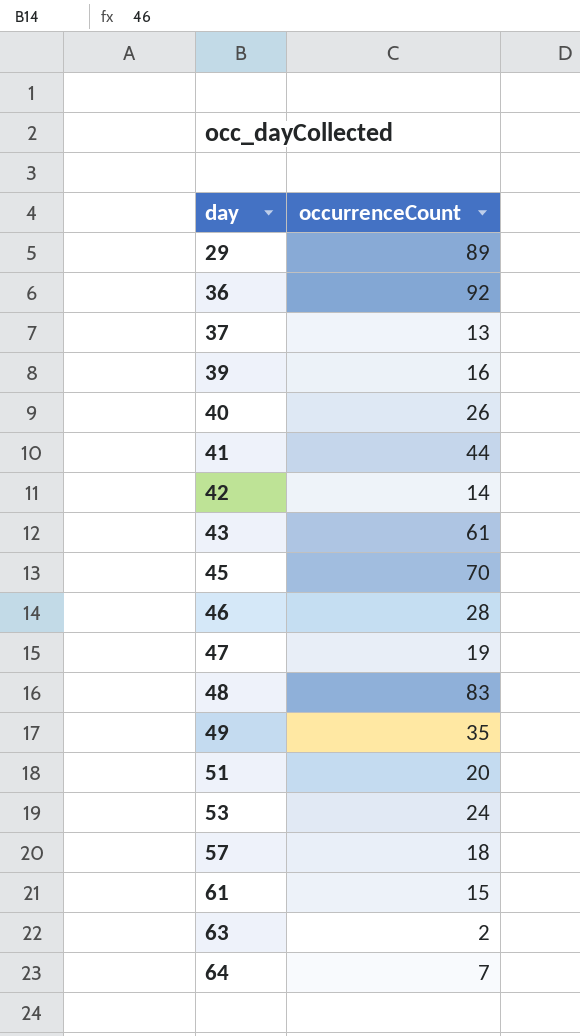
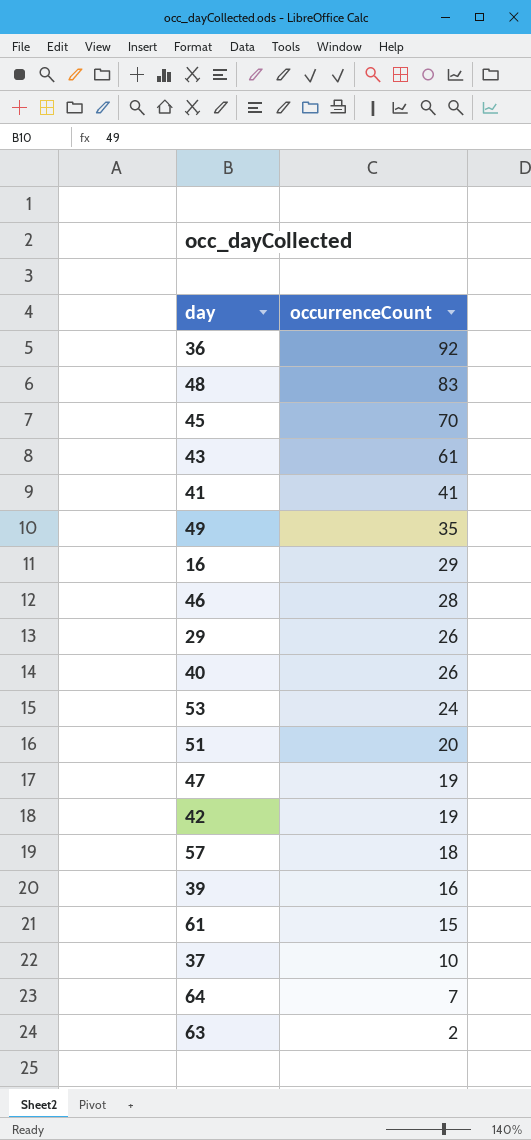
row order: day ascending -> occurrenceCount descending
41 | occurrenceCount: 44 -> 41
row 16: none -> 29
29 | occurrenceCount: 89 -> 26
42 | occurrenceCount: 14 -> 19
37 | occurrenceCount: 13 -> 10

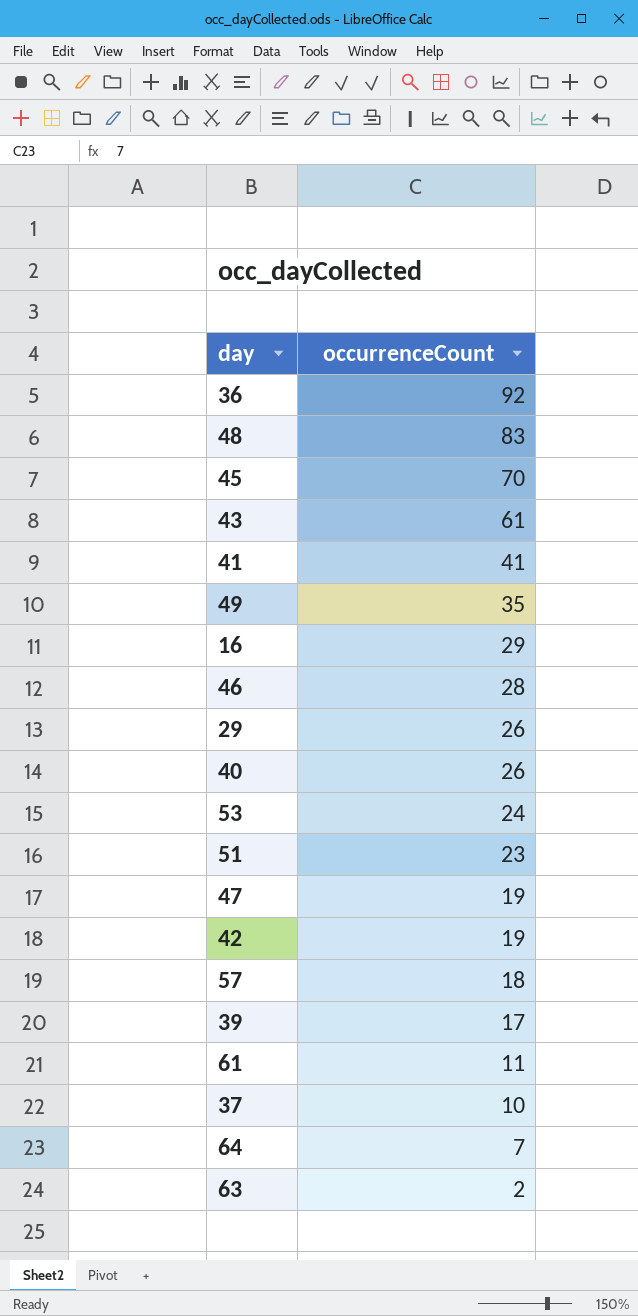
51 | occurrenceCount: 20 -> 23
39 | occurrenceCount: 16 -> 17
61 | occurrenceCount: 15 -> 11

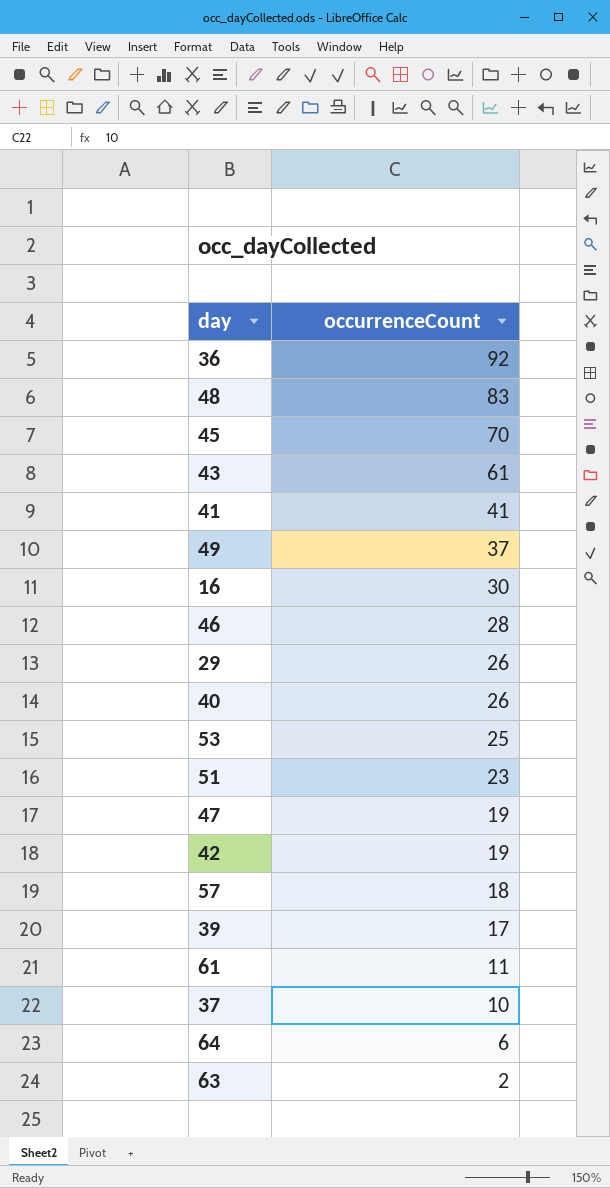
49 | occurrenceCount: 35 -> 37
16 | occurrenceCount: 29 -> 30
53 | occurrenceCount: 24 -> 25
64 | occurrenceCount: 7 -> 6

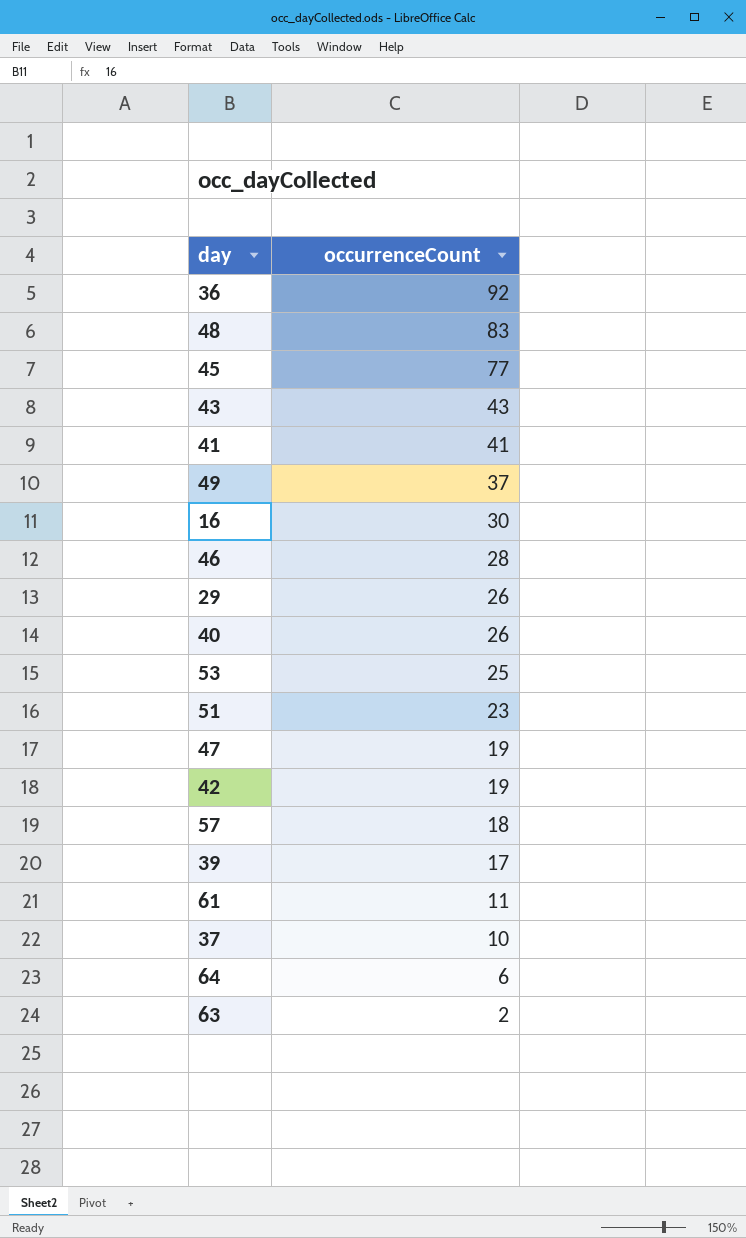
45 | occurrenceCount: 70 -> 77
43 | occurrenceCount: 61 -> 43

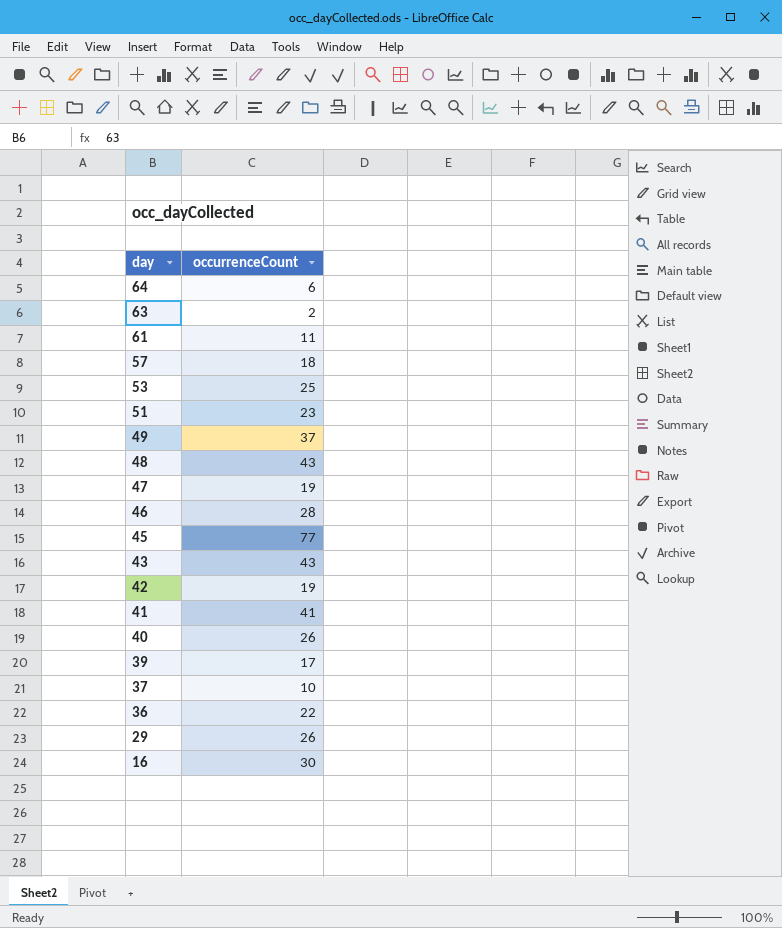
row order: occurrenceCount descending -> day descending
48 | occurrenceCount: 83 -> 43
36 | occurrenceCount: 92 -> 22

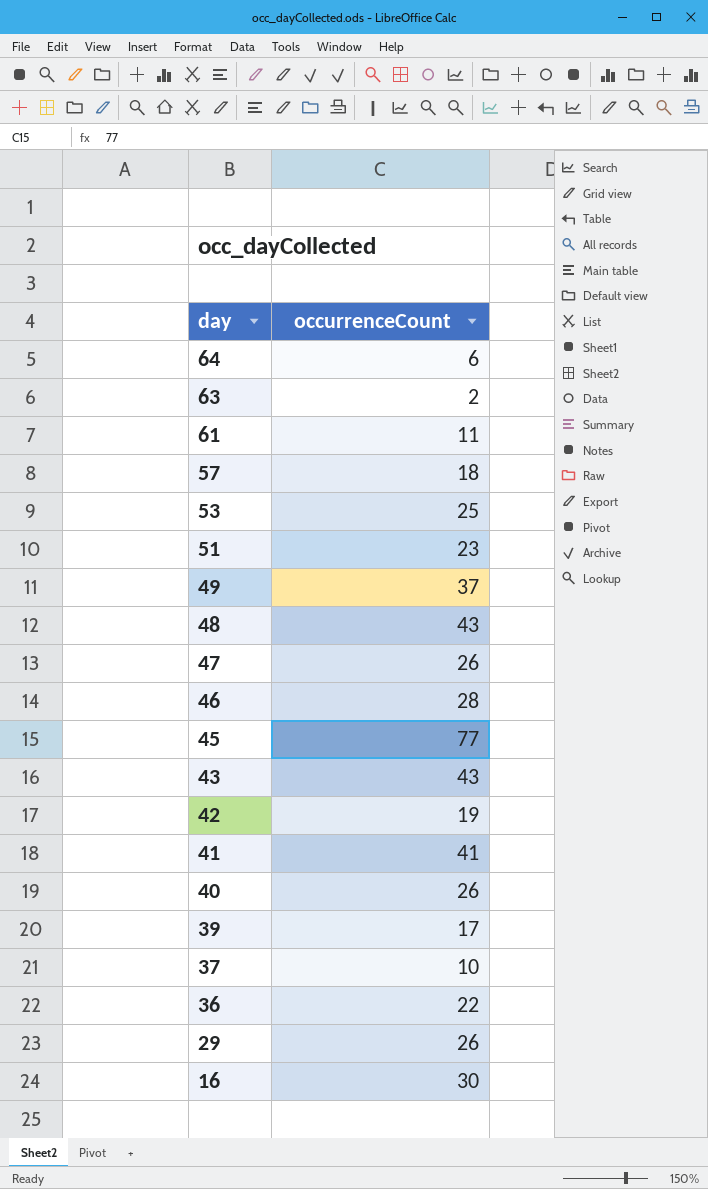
47 | occurrenceCount: 19 -> 26

